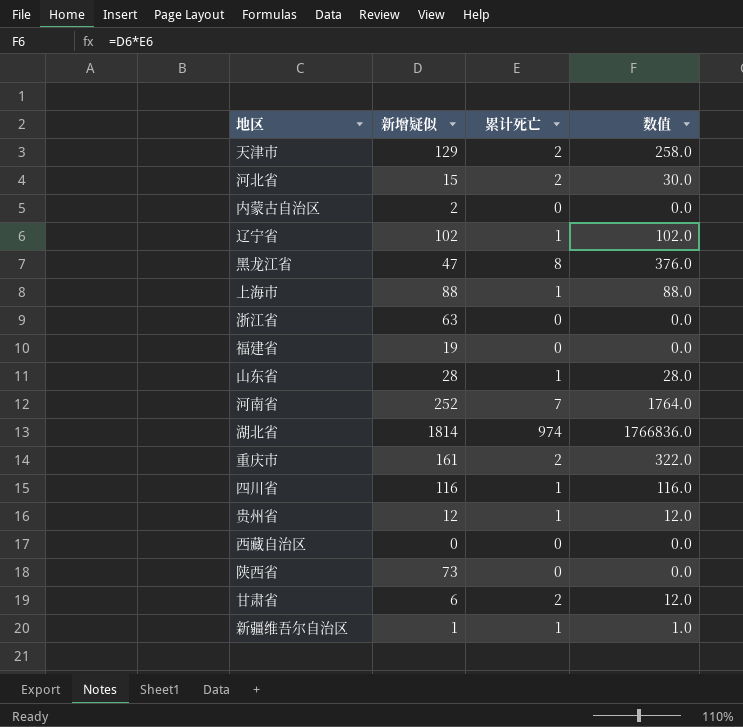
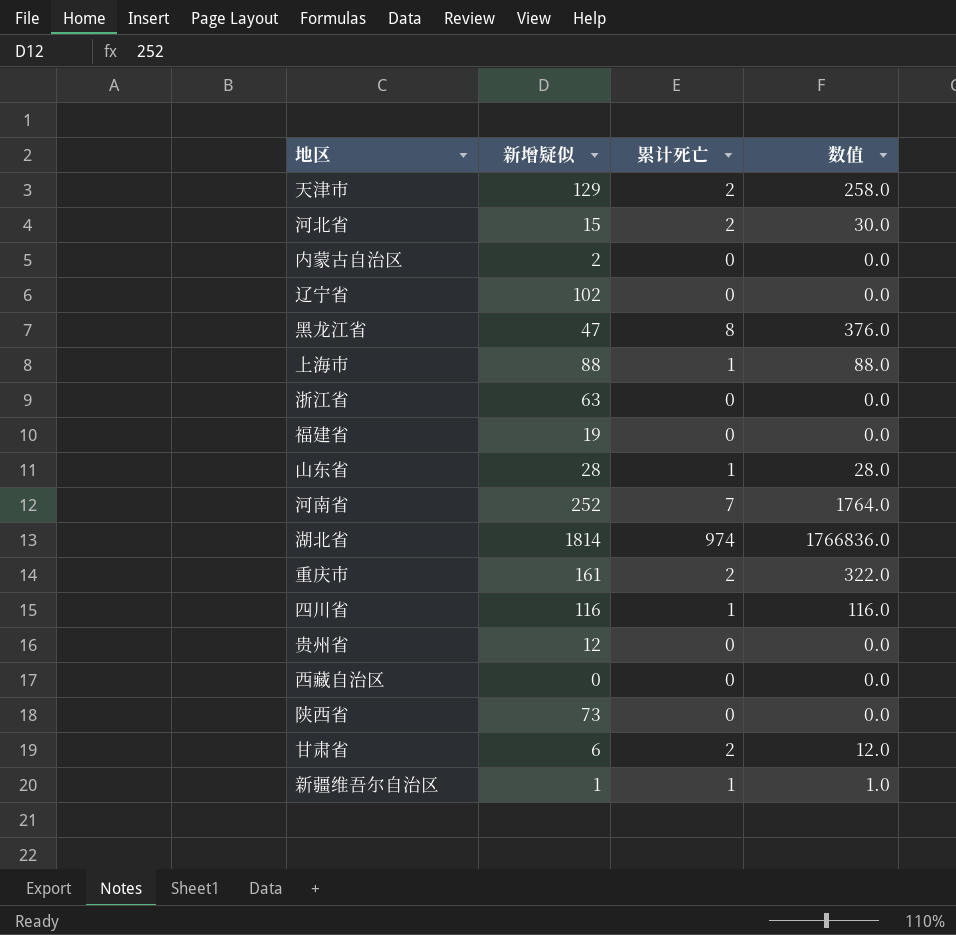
辽宁省 | 累计死亡: 1 -> 0
辽宁省 | 数值: 102.0 -> 0.0
贵州省 | 累计死亡: 1 -> 0
贵州省 | 数值: 12.0 -> 0.0

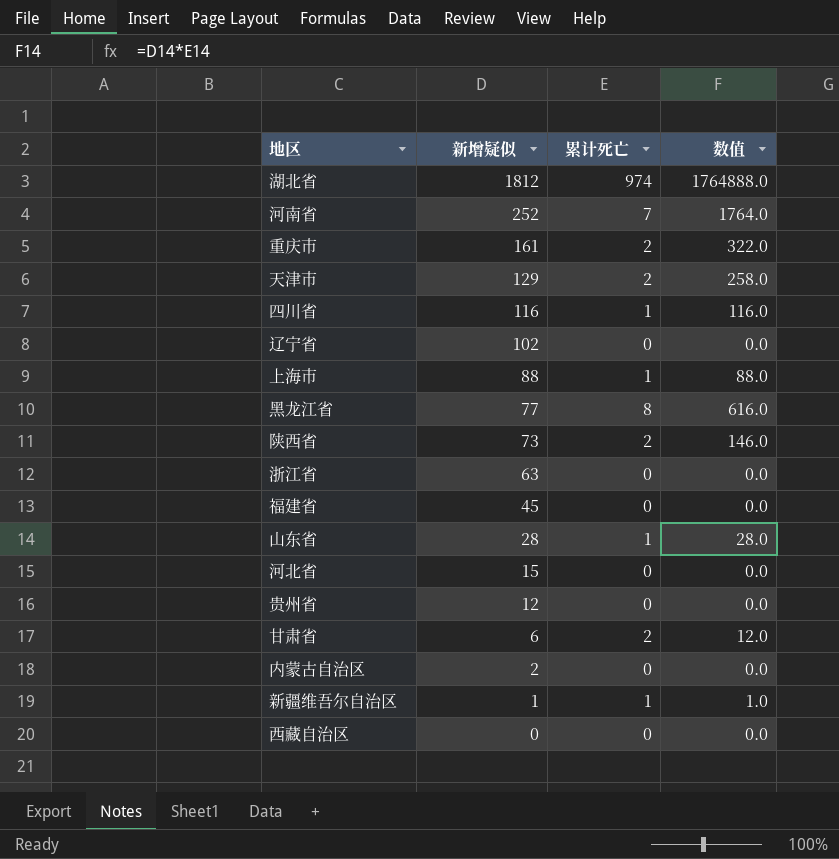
row order: none -> 新增疑似 descending
湖北省 | 新增疑似: 1814 -> 1812
湖北省 | 数值: 1766836.0 -> 1764888.0
黑龙江省 | 新增疑似: 47 -> 77
黑龙江省 | 数值: 376.0 -> 616.0
陕西省 | 累计死亡: 0 -> 2
陕西省 | 数值: 0.0 -> 146.0
福建省 | 新增疑似: 19 -> 45
河北省 | 累计死亡: 2 -> 0
河北省 | 数值: 30.0 -> 0.0

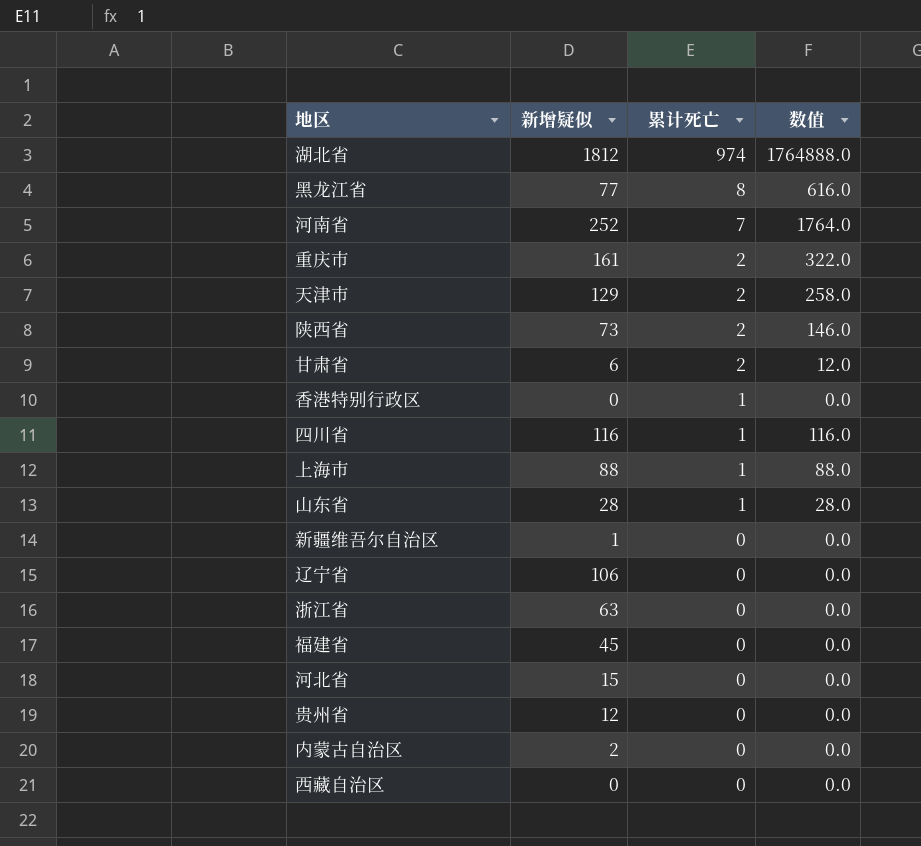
row order: 新增疑似 descending -> 累计死亡 descending
row 香港特别行政区: none -> 0 | 1 | 0.0
新疆维吾尔自治区 | 累计死亡: 1 -> 0
新疆维吾尔自治区 | 数值: 1.0 -> 0.0
辽宁省 | 新增疑似: 102 -> 106

